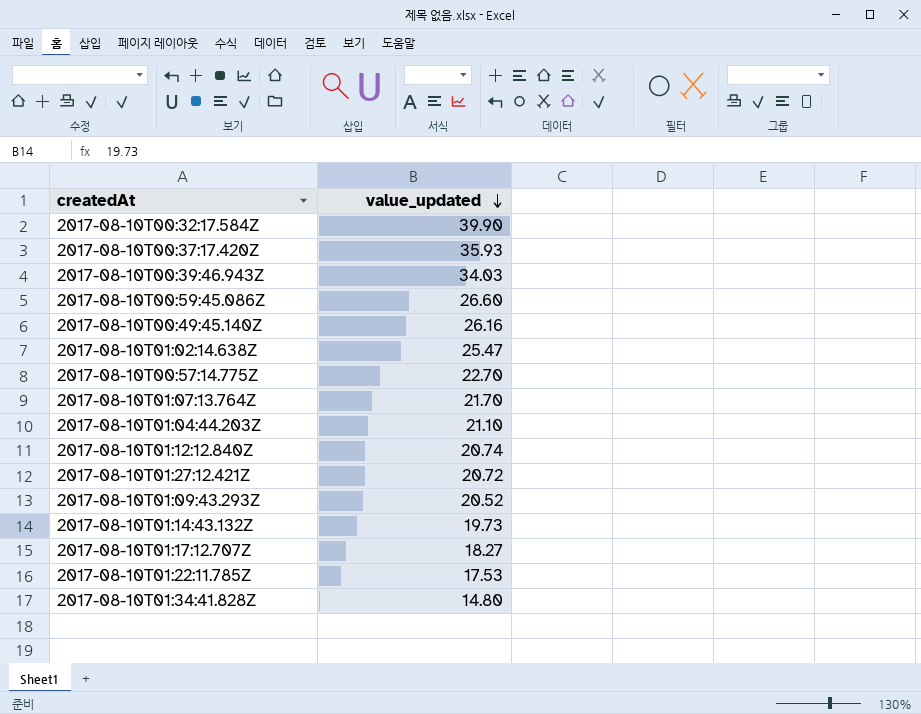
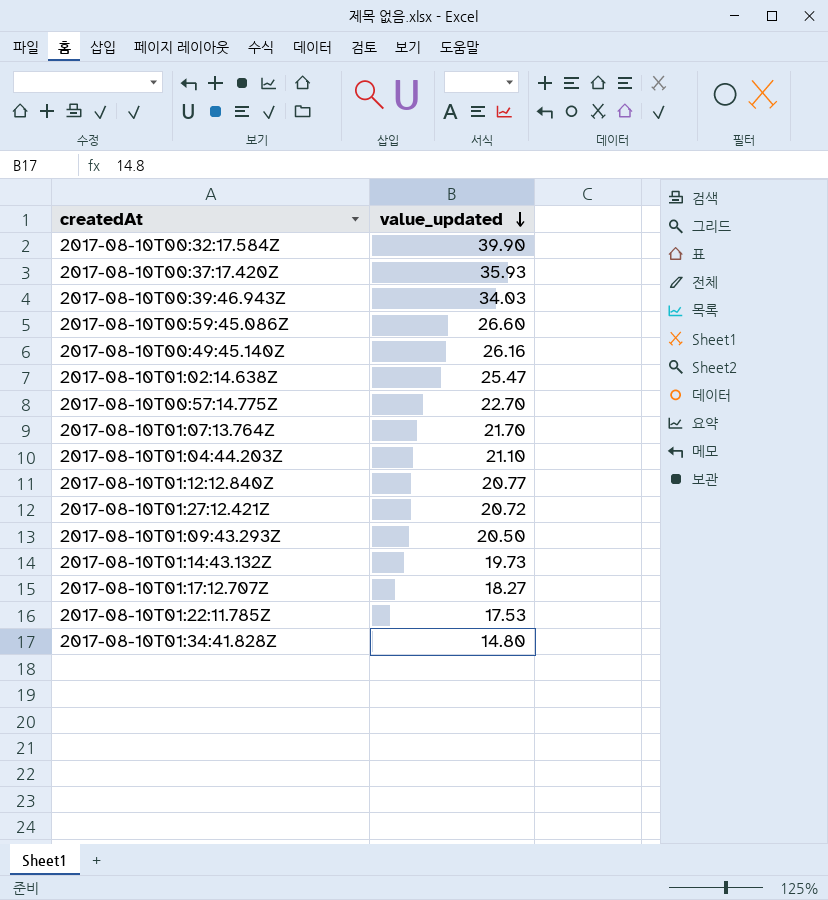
2017-08-10T01:12:12.840Z | value_updated: 20.74 -> 20.77
2017-08-10T01:09:43.293Z | value_updated: 20.52 -> 20.50

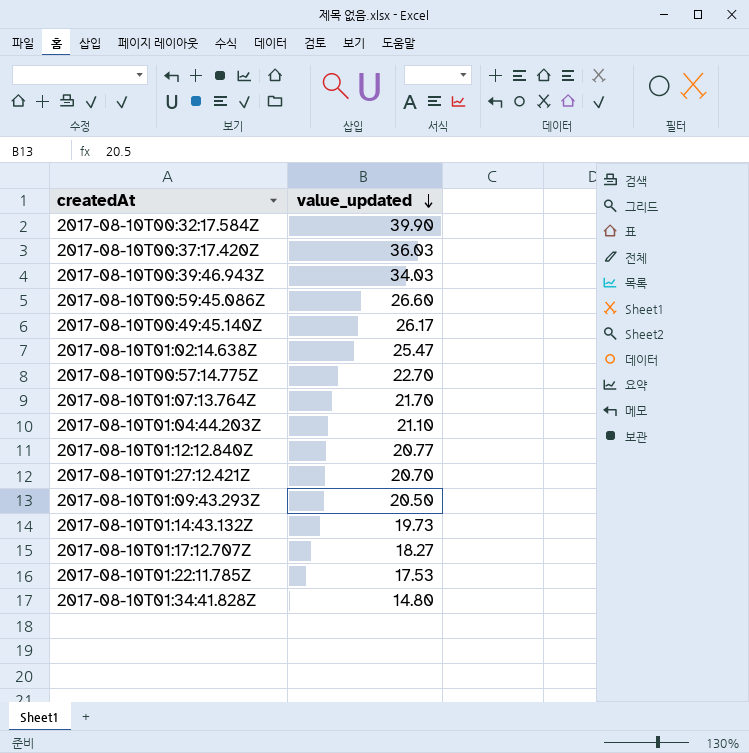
2017-08-10T00:37:17.420Z | value_updated: 35.93 -> 36.03
2017-08-10T00:49:45.140Z | value_updated: 26.16 -> 26.17
2017-08-10T01:27:12.421Z | value_updated: 20.72 -> 20.70

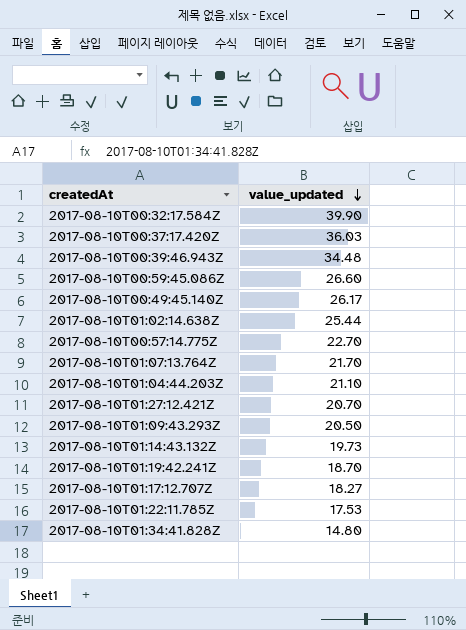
row 2017-08-10T01:12:12.840Z: 20.77 -> none
2017-08-10T00:39:46.943Z | value_updated: 34.03 -> 34.48
2017-08-10T01:02:14.638Z | value_updated: 25.47 -> 25.44
row 2017-08-10T01:19:42.241Z: none -> 18.70

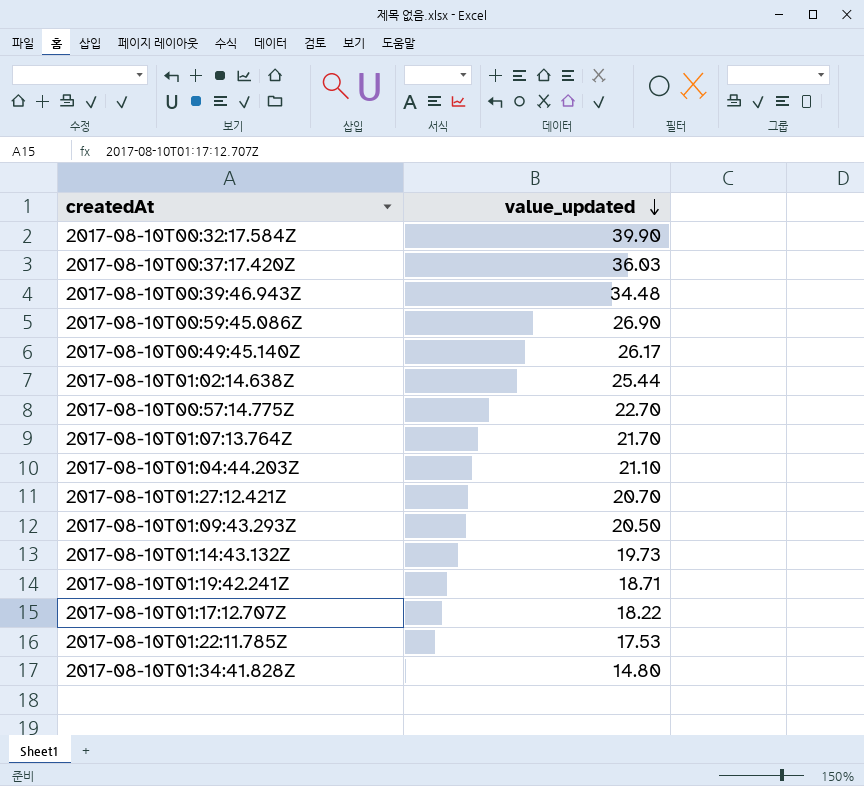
2017-08-10T00:59:45.086Z | value_updated: 26.60 -> 26.90
2017-08-10T01:19:42.241Z | value_updated: 18.70 -> 18.71
2017-08-10T01:17:12.707Z | value_updated: 18.27 -> 18.22

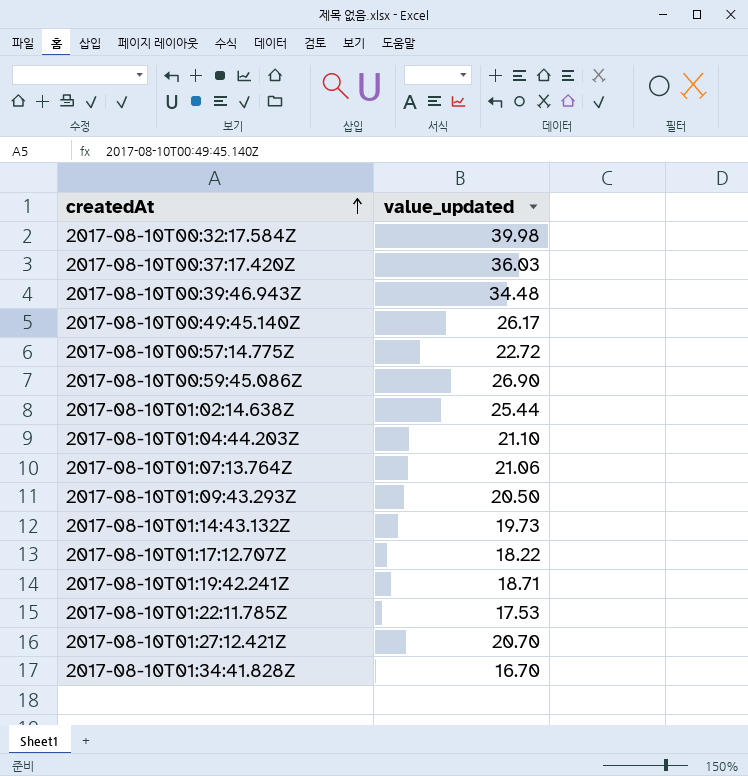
row order: value_updated descending -> createdAt ascending
2017-08-10T00:32:17.584Z | value_updated: 39.90 -> 39.98
2017-08-10T00:57:14.775Z | value_updated: 22.70 -> 22.72
2017-08-10T01:07:13.764Z | value_updated: 21.70 -> 21.06
2017-08-10T01:34:41.828Z | value_updated: 14.80 -> 16.70

